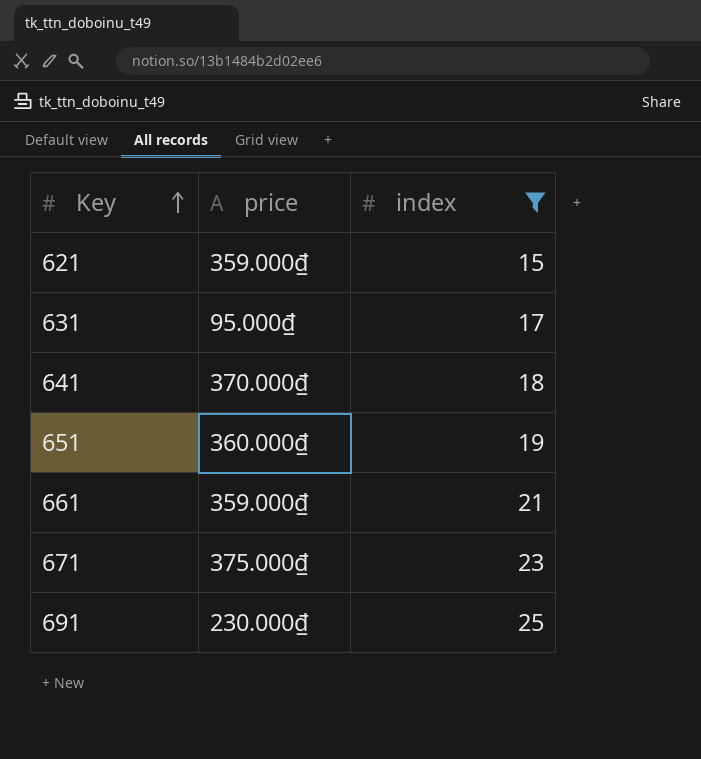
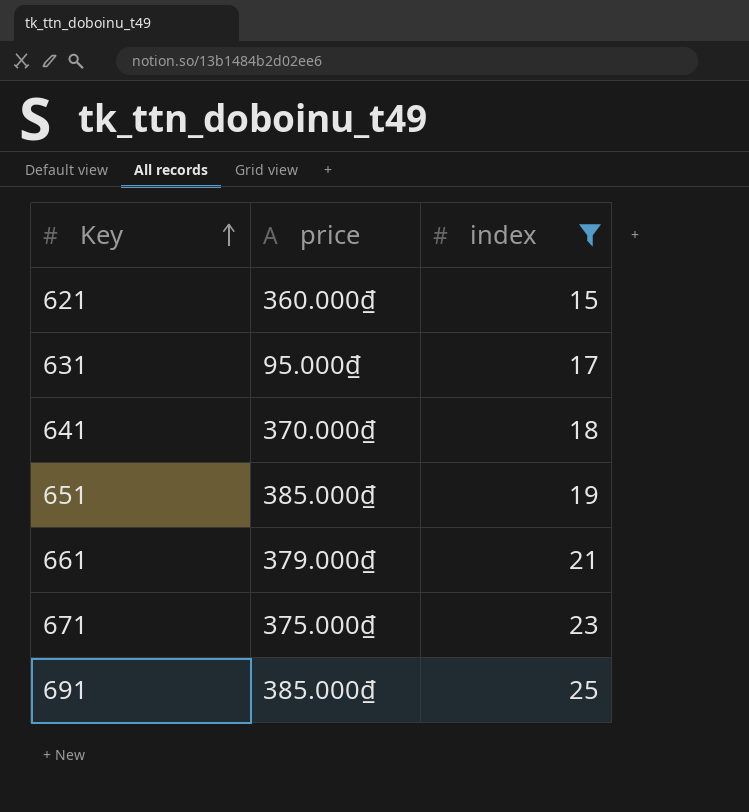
621 | price: 359.000₫ -> 360.000₫
651 | price: 360.000₫ -> 385.000₫
661 | price: 359.000₫ -> 379.000₫
691 | price: 230.000₫ -> 385.000₫

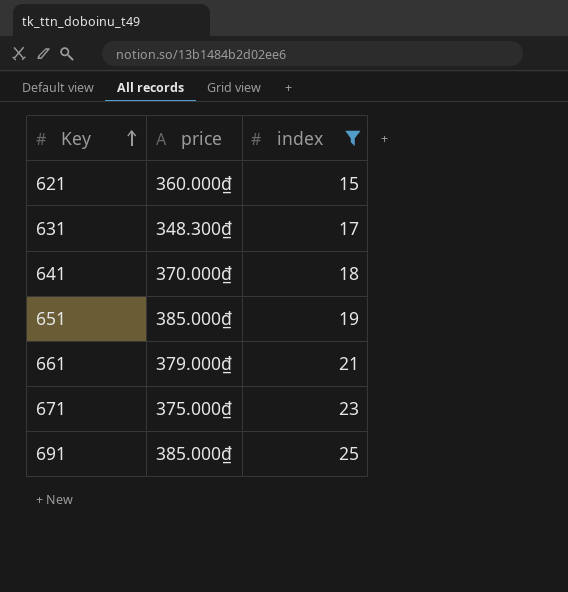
631 | price: 95.000₫ -> 348.300₫

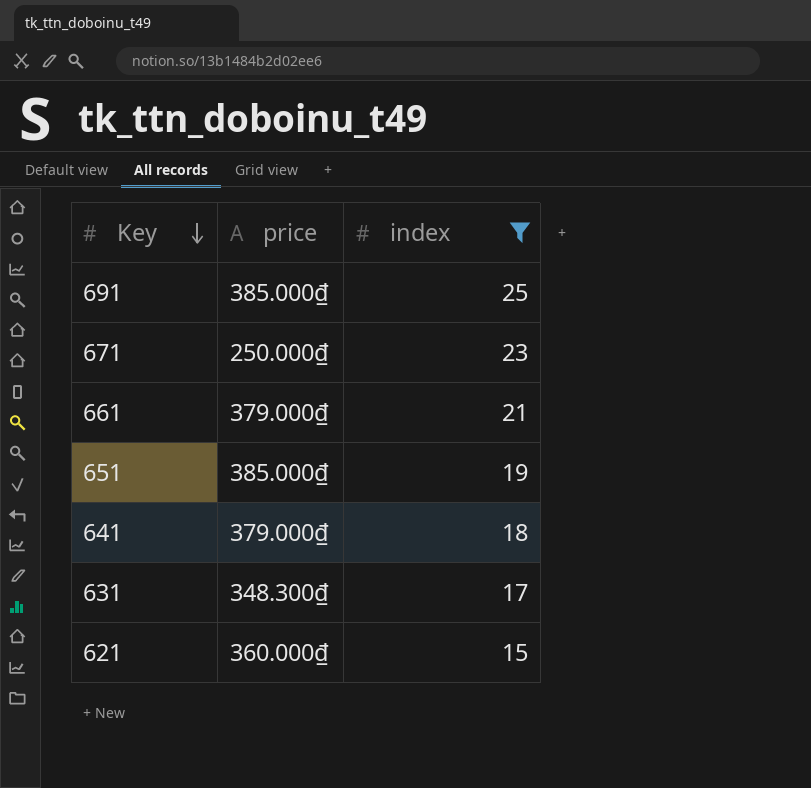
row order: Key ascending -> Key descending
671 | price: 375.000₫ -> 250.000₫
641 | price: 370.000₫ -> 379.000₫

